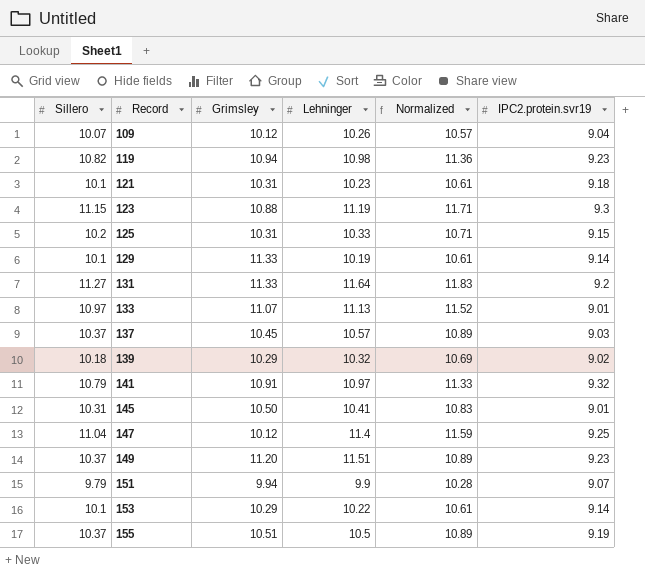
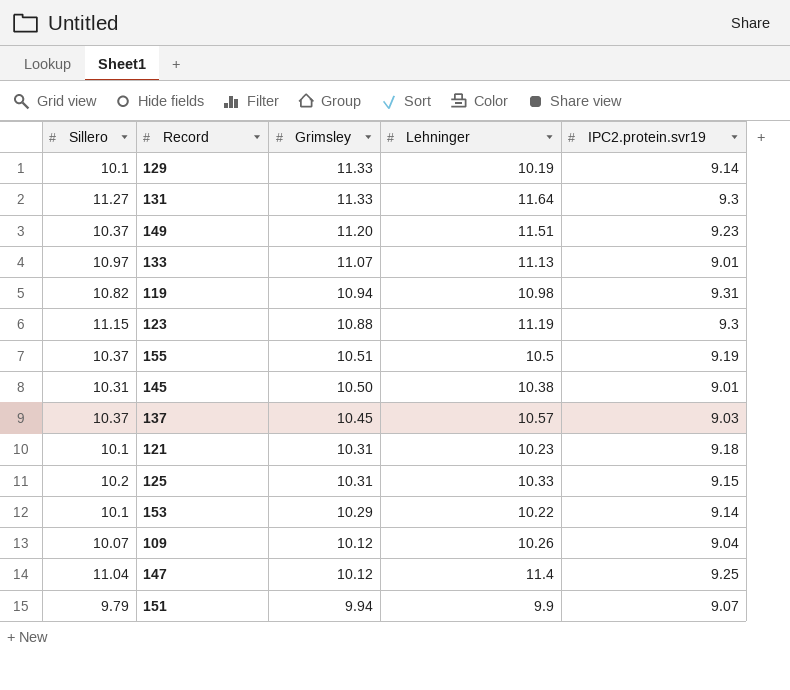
row order: Record ascending -> Grimsley descending
column Normalized | formula: [Sillero] * 1.05 -> none
row 139: 10.18 | 10.29 | 10.32 | 10.69 | 9.02 -> none
row 141: 10.79 | 10.91 | 10.97 | 11.33 | 9.32 -> none
131 | IPC2.protein.svr19: 9.2 -> 9.3
119 | IPC2.protein.svr19: 9.23 -> 9.31
145 | Lehninger: 10.41 -> 10.38

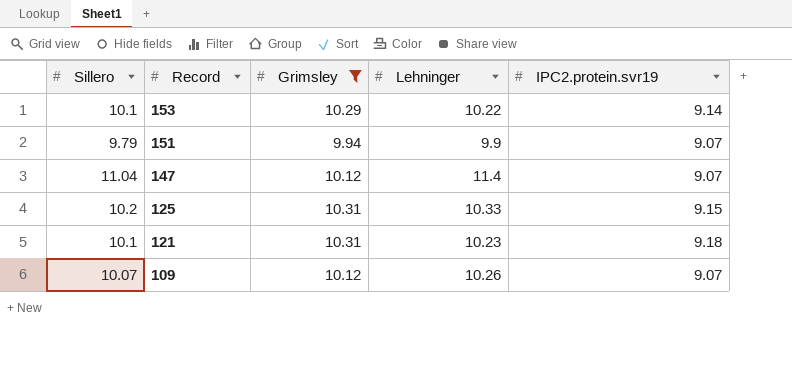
filter: none -> Grimsley <= 10.31
row order: Grimsley descending -> Record descending
147 | IPC2.protein.svr19: 9.25 -> 9.07
109 | IPC2.protein.svr19: 9.04 -> 9.07

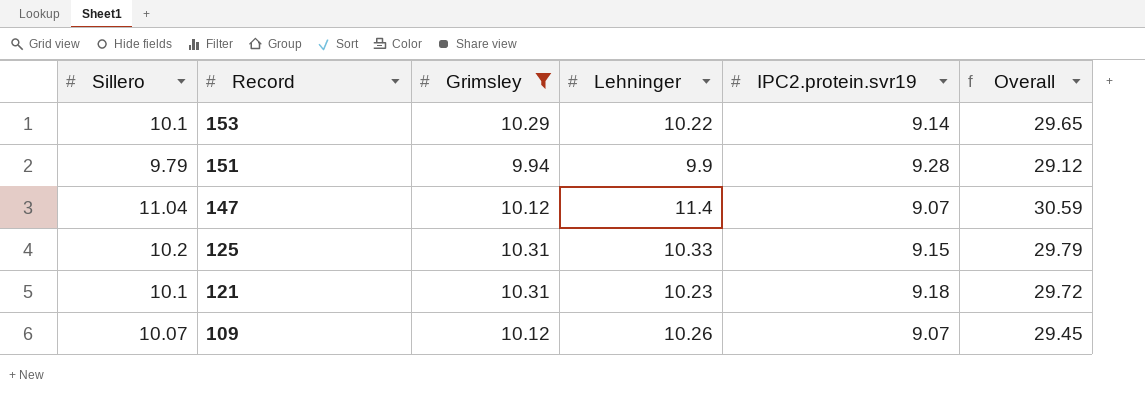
column Overall | formula: none -> [Grimsley] + [Lehninger] + [IPC2.protein.svr19]
151 | IPC2.protein.svr19: 9.07 -> 9.28

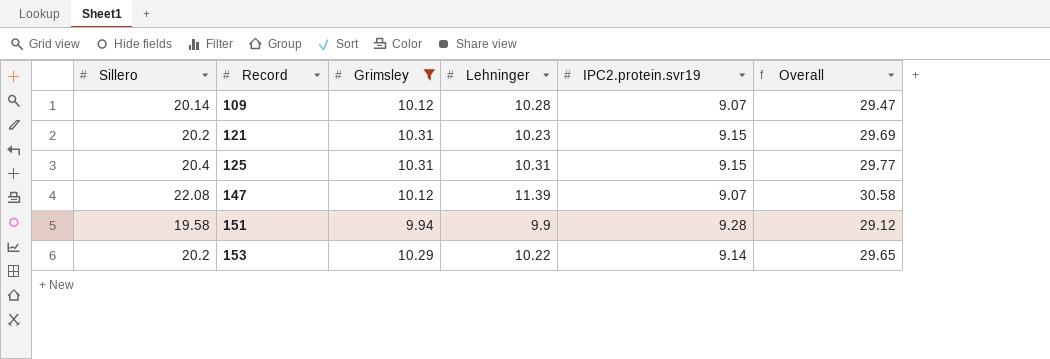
row order: Record descending -> Record ascending
109 | Sillero: 10.07 -> 20.14
109 | Lehninger: 10.26 -> 10.28
109 | Overall: 29.45 -> 29.47
121 | Sillero: 10.1 -> 20.2
121 | IPC2.protein.svr19: 9.18 -> 9.15
121 | Overall: 29.72 -> 29.69
125 | Sillero: 10.2 -> 20.4
125 | Lehninger: 10.33 -> 10.31
125 | Overall: 29.79 -> 29.77
147 | Sillero: 11.04 -> 22.08
147 | Lehninger: 11.4 -> 11.39
147 | Overall: 30.59 -> 30.58
151 | Sillero: 9.79 -> 19.58
153 | Sillero: 10.1 -> 20.2

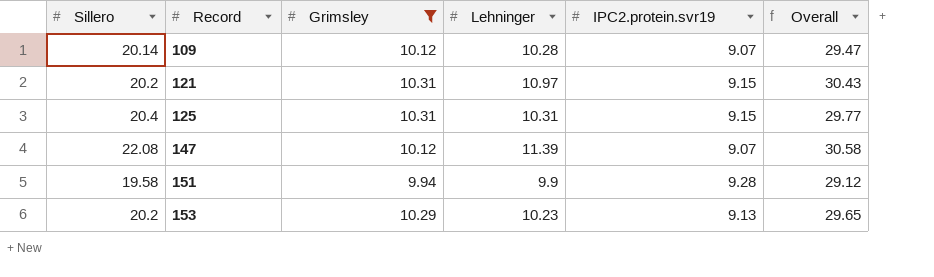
121 | Lehninger: 10.23 -> 10.97
121 | Overall: 29.69 -> 30.43
153 | Lehninger: 10.22 -> 10.23
153 | IPC2.protein.svr19: 9.14 -> 9.13

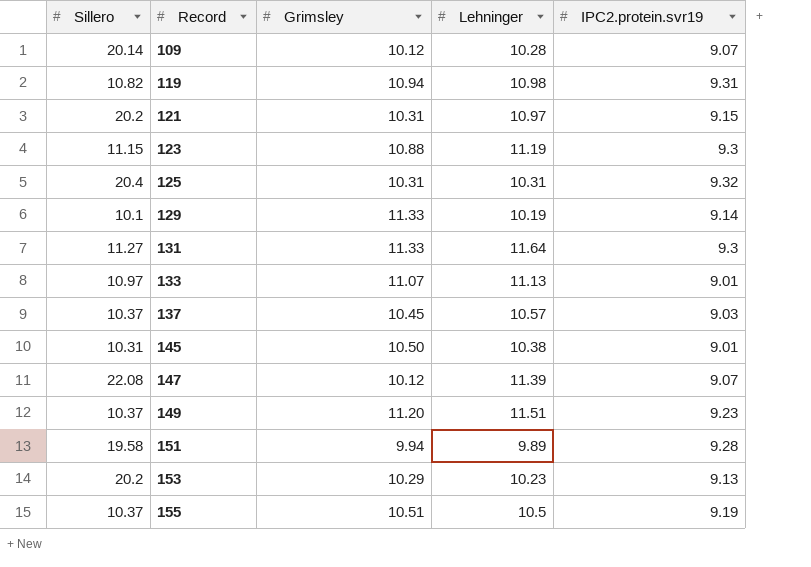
filter: Grimsley <= 10.31 -> none
column Overall | formula: [Grimsley] + [Lehninger] + [IPC2.protein.svr19] -> none
125 | IPC2.protein.svr19: 9.15 -> 9.32
151 | Lehninger: 9.9 -> 9.89

